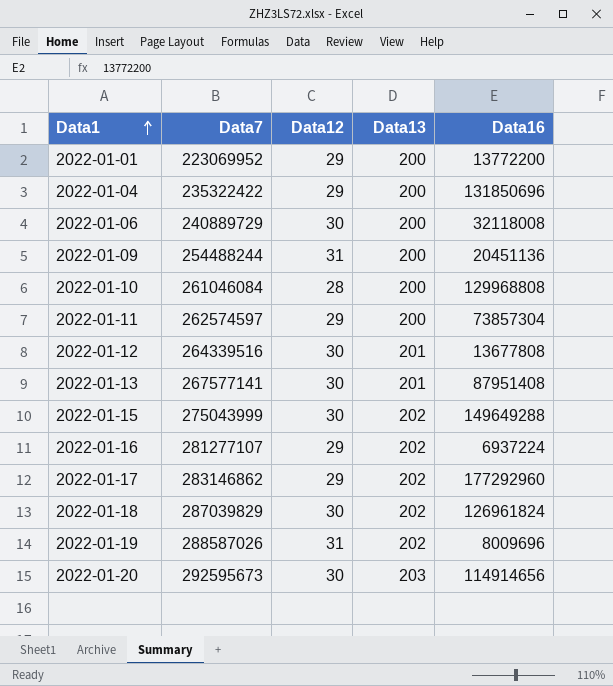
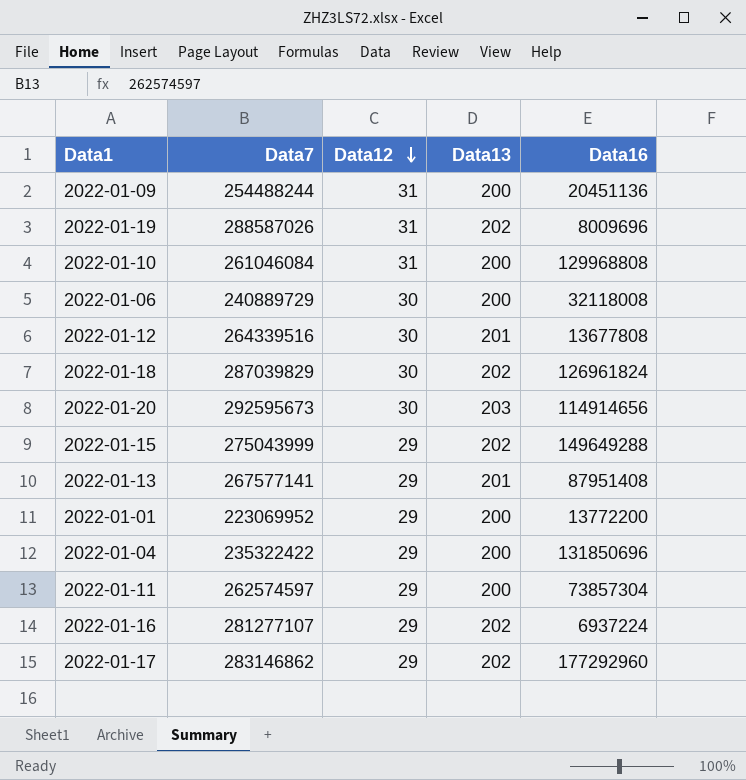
row order: Data1 ascending -> Data12 descending
2022-01-10 | Data12: 28 -> 31
2022-01-15 | Data12: 30 -> 29
2022-01-13 | Data12: 30 -> 29

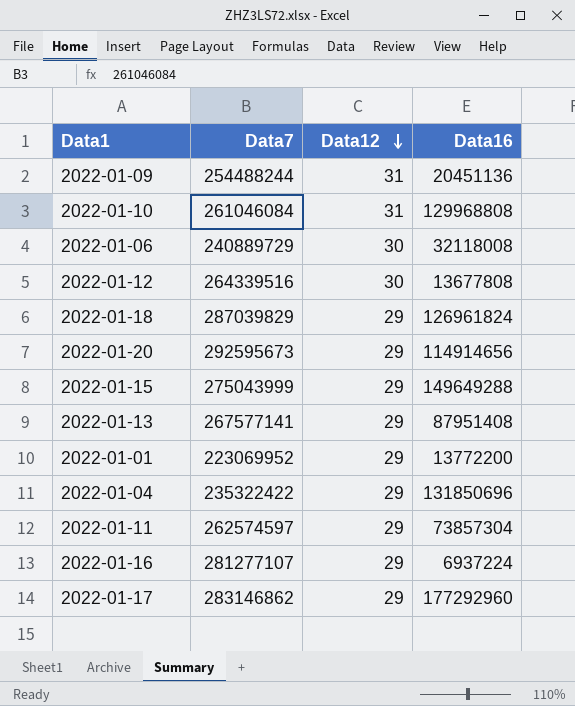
column Data13 | position: 4 -> none
row 2022-01-19: 288587026 | 31 | 202 | 8009696 -> none
2022-01-18 | Data12: 30 -> 29
2022-01-20 | Data12: 30 -> 29

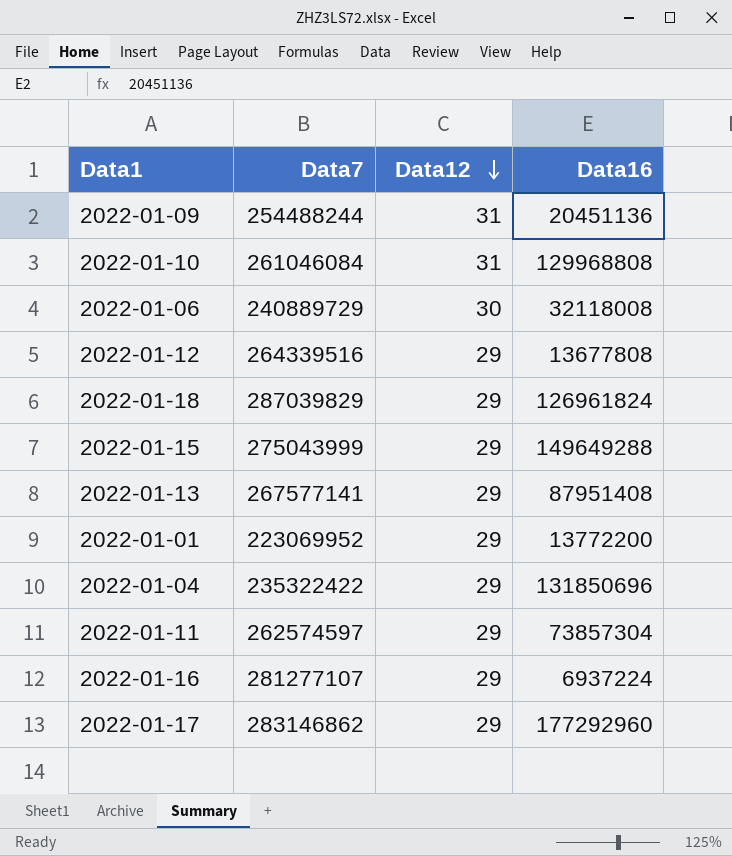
row 2022-01-20: 292595673 | 29 | 114914656 -> none
2022-01-12 | Data12: 30 -> 29

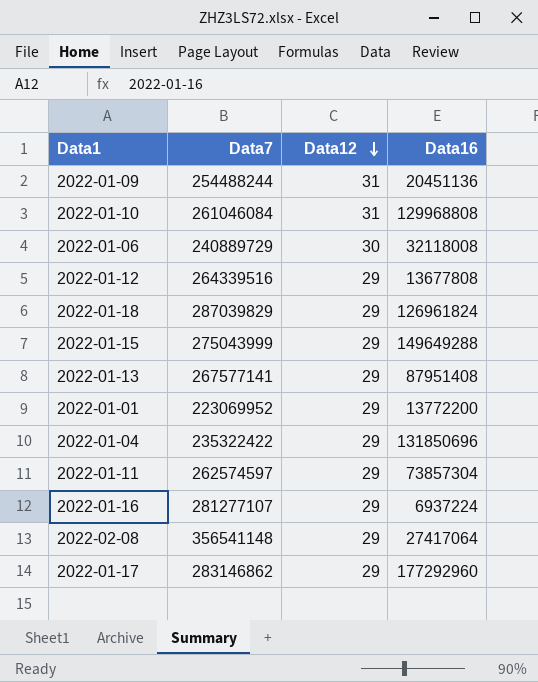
row 2022-02-08: none -> 356541148 | 29 | 27417064

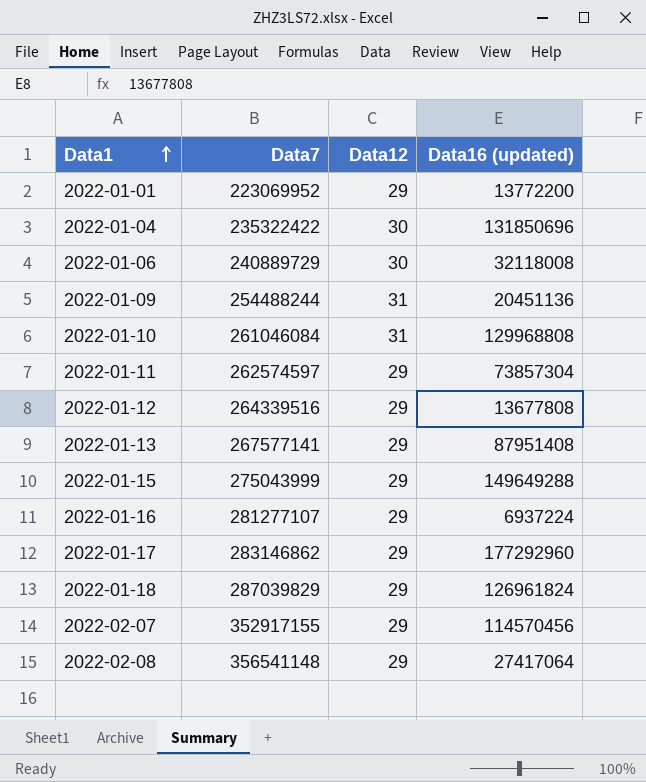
row order: Data12 descending -> Data1 ascending
column name: Data16 -> Data16 (updated)
2022-01-04 | Data12: 29 -> 30
row 2022-02-07: none -> 352917155 | 29 | 114570456

